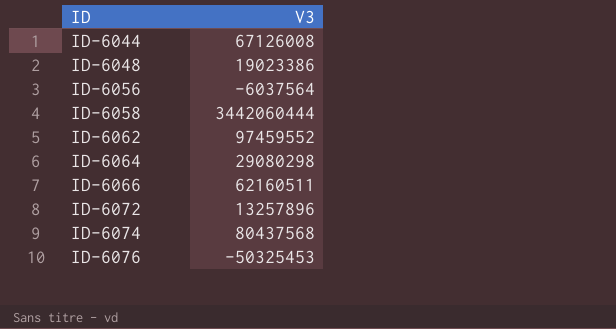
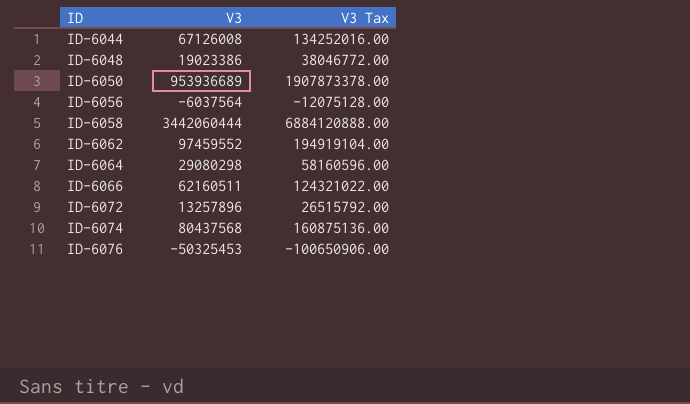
column V3 Tax | formula: none -> [V3] * 2
row ID-6050: none -> 953936689 | 1907873378.00

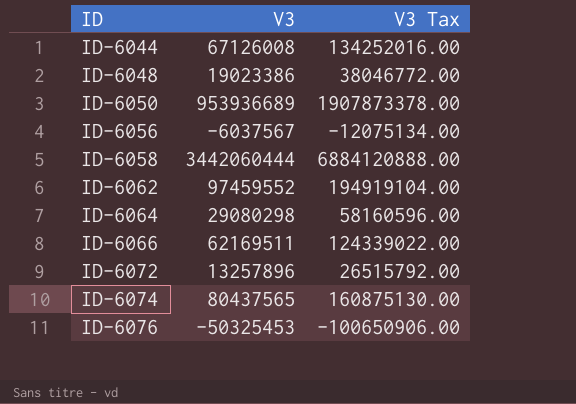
ID-6056 | V3: -6037564 -> -6037567
ID-6056 | V3 Tax: -12075128.00 -> -12075134.00
ID-6066 | V3: 62160511 -> 62169511
ID-6066 | V3 Tax: 124321022.00 -> 124339022.00
ID-6074 | V3: 80437568 -> 80437565
ID-6074 | V3 Tax: 160875136.00 -> 160875130.00

